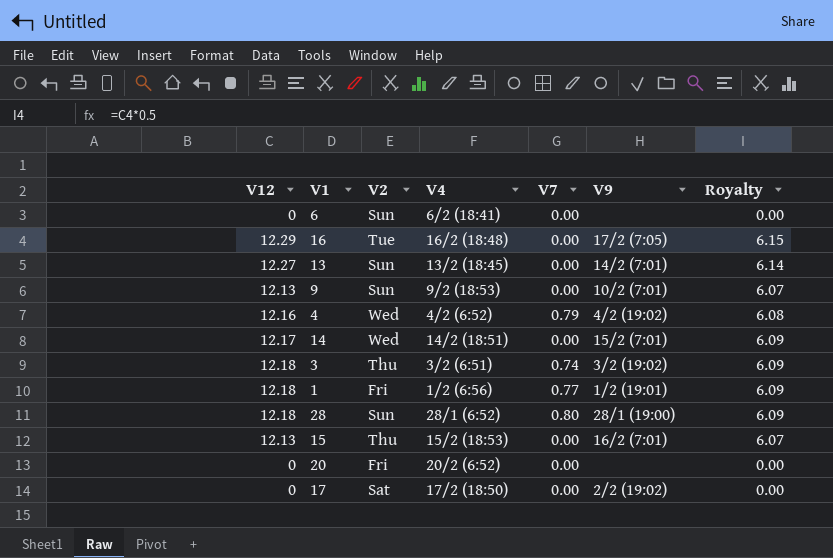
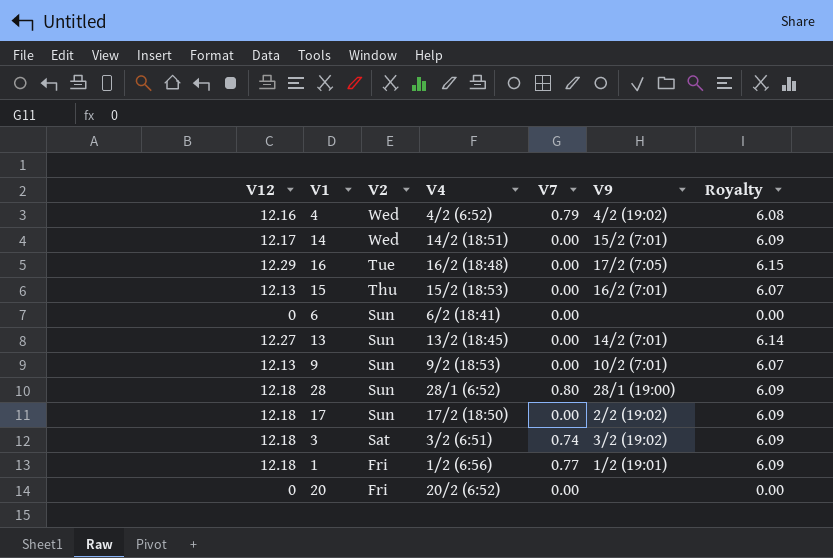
row order: none -> V2 descending
17 | V12: 0 -> 12.18
17 | V2: Sat -> Sun
17 | Royalty: 0.00 -> 6.09
3 | V2: Thu -> Sat

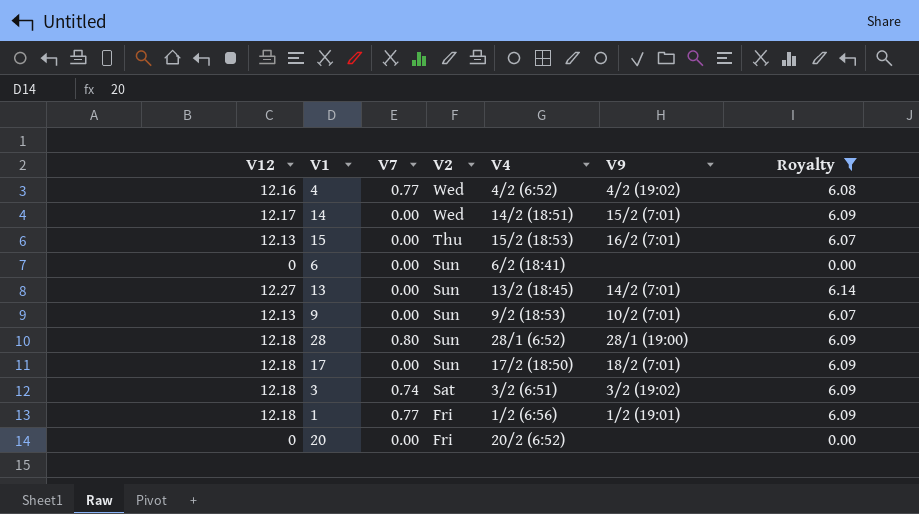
filter: none -> Royalty != 6.15
column V7 | position: 5 -> 3
4 | V7: 0.79 -> 0.77
17 | V9: 2/2 (19:02) -> 18/2 (7:01)

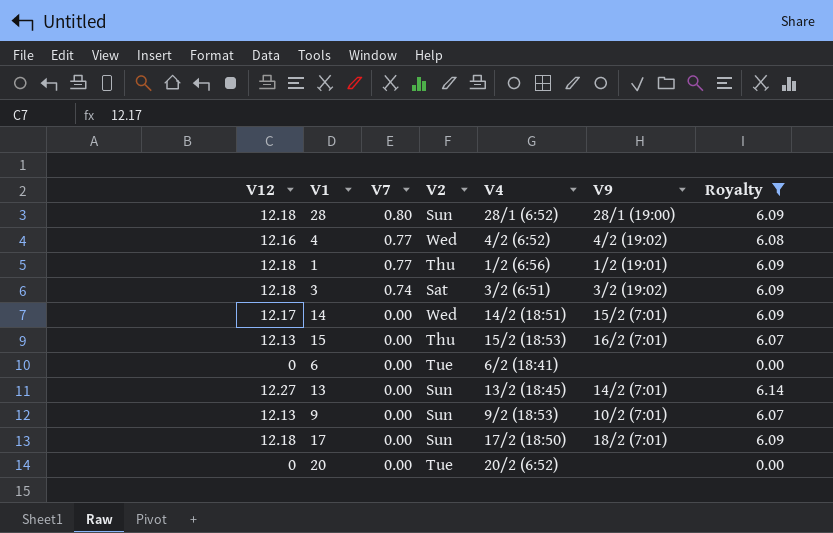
row order: V2 descending -> V7 descending
1 | V2: Fri -> Thu
6 | V2: Sun -> Tue
20 | V2: Fri -> Tue

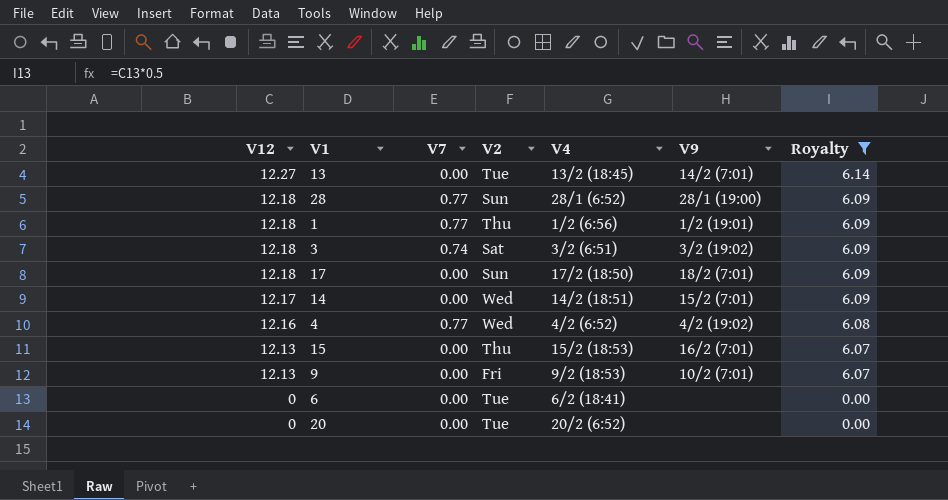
row order: V7 descending -> V12 descending
13 | V2: Sun -> Tue
28 | V7: 0.80 -> 0.77
9 | V2: Sun -> Fri

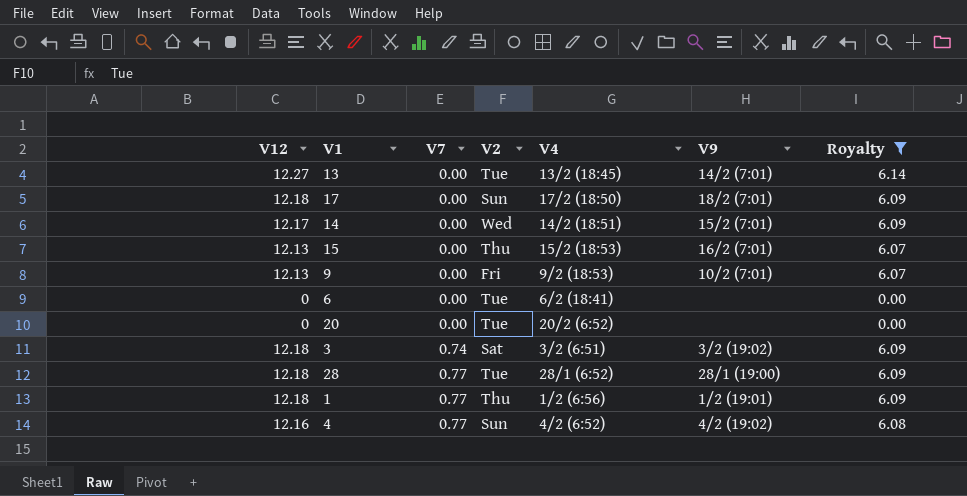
row order: V12 descending -> V7 ascending
28 | V2: Sun -> Tue
4 | V2: Wed -> Sun

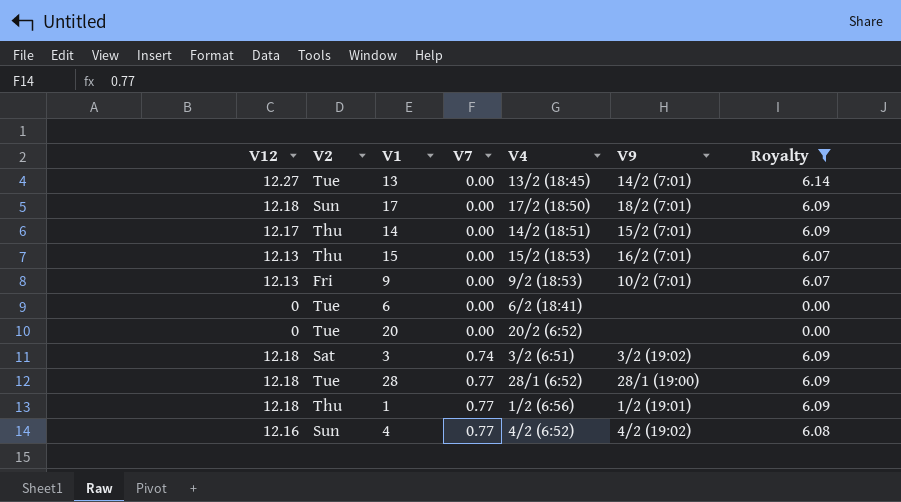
column V2 | position: 4 -> 2
14 | V2: Wed -> Thu

